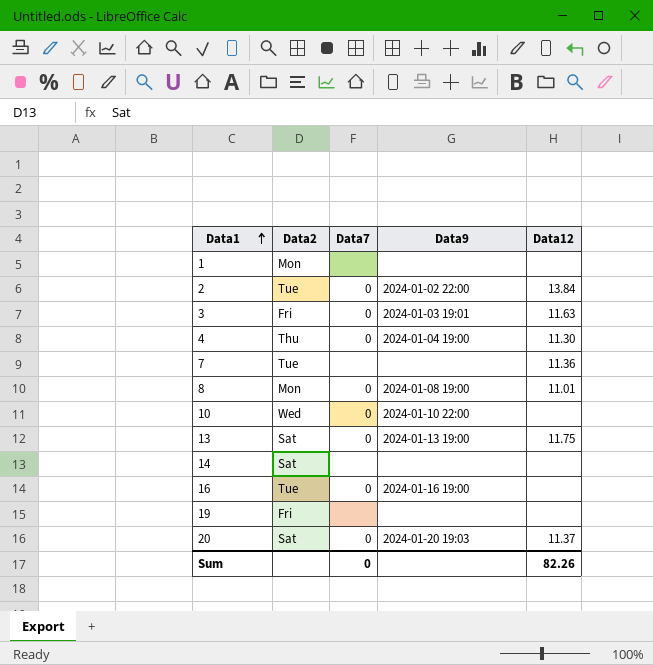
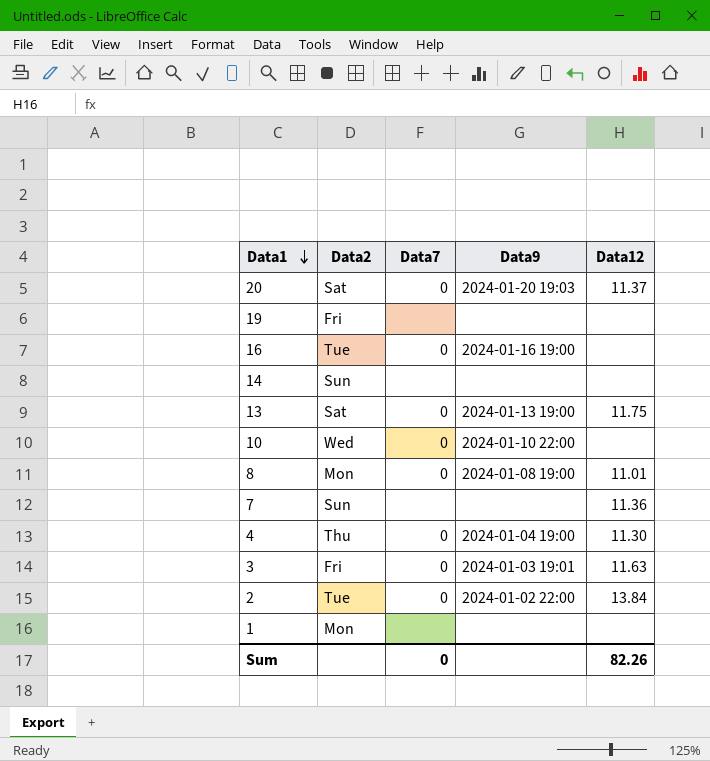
row order: Data1 ascending -> Data1 descending
14 | Data2: Sat -> Sun
7 | Data2: Tue -> Sun

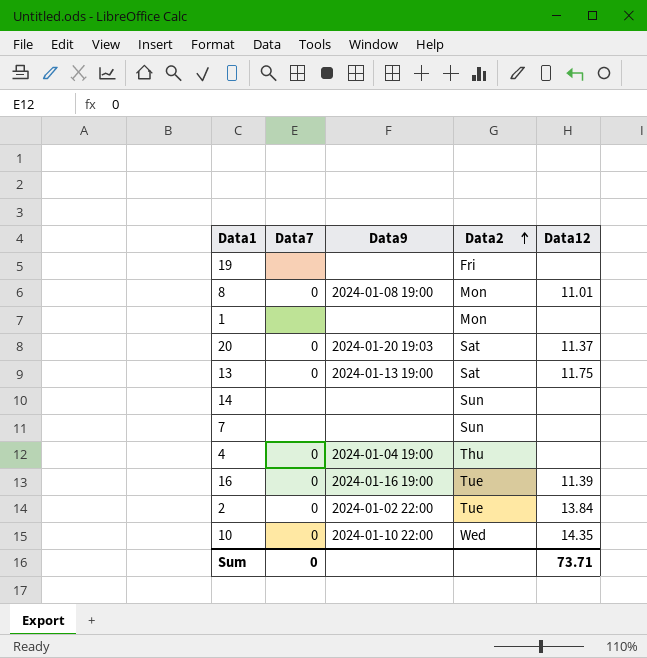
row order: Data1 descending -> Data2 ascending
column Data2 | position: 2 -> 4
row 3: Fri | 0 | 2024-01-03 19:01 | 11.63 -> none
7 | Data12: 11.36 -> none
4 | Data12: 11.30 -> none
16 | Data12: none -> 11.39
10 | Data12: none -> 14.35
Sum | Data12: 82.26 -> 73.71

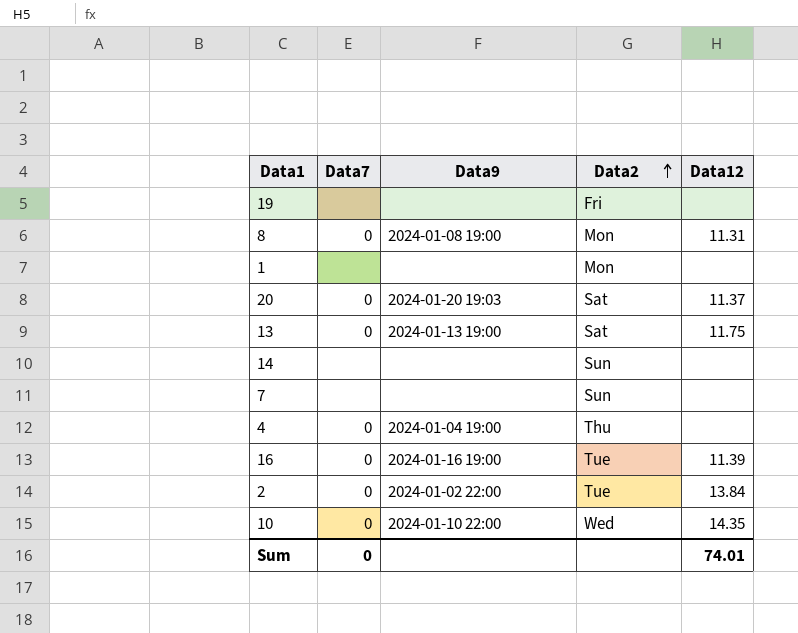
8 | Data12: 11.01 -> 11.31
Sum | Data12: 73.71 -> 74.01

